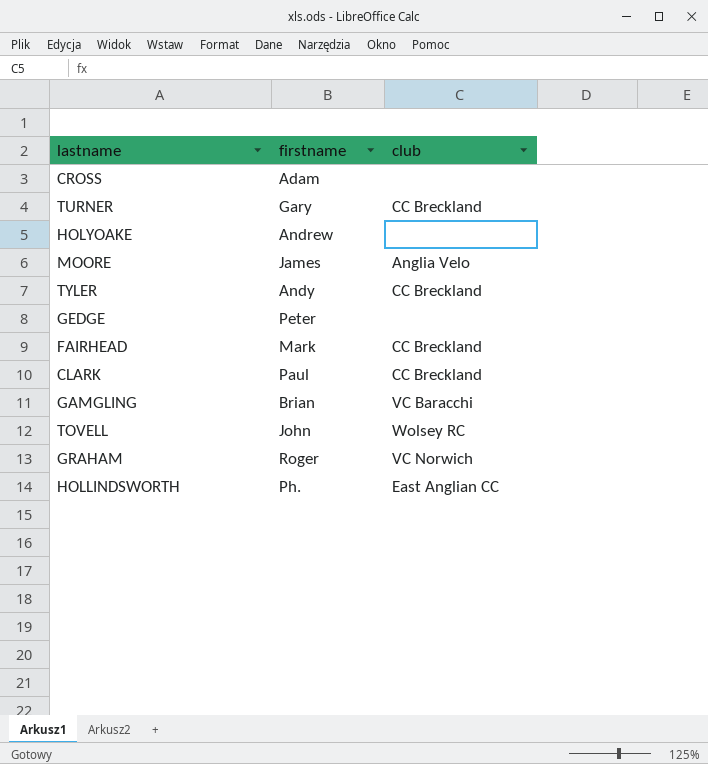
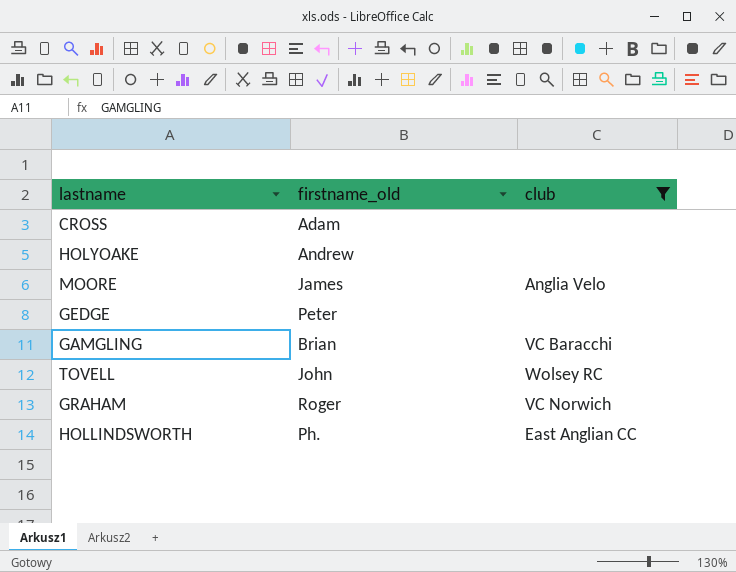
filter: none -> club != CC Breckland
column name: firstname -> firstname_old

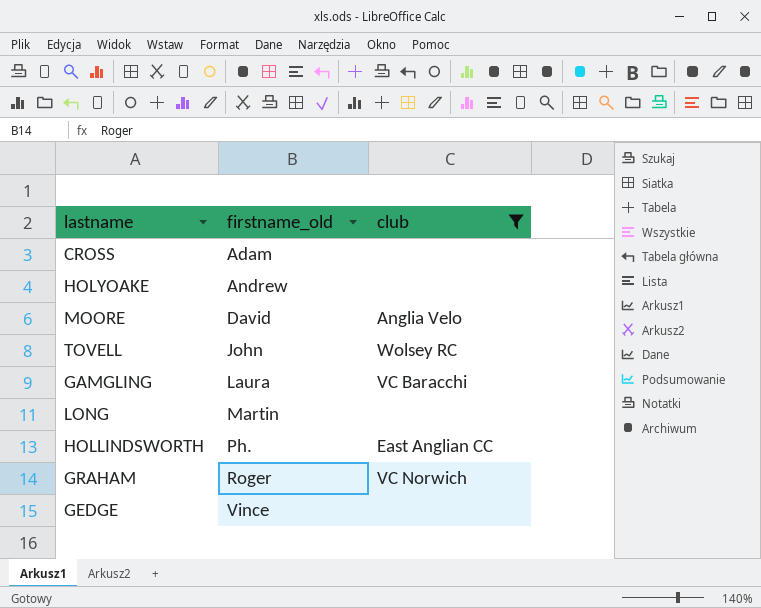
row order: none -> firstname_old ascending
MOORE | firstname_old: James -> David
GAMGLING | firstname_old: Brian -> Laura
row LONG: none -> Martin | none
GEDGE | firstname_old: Peter -> Vince

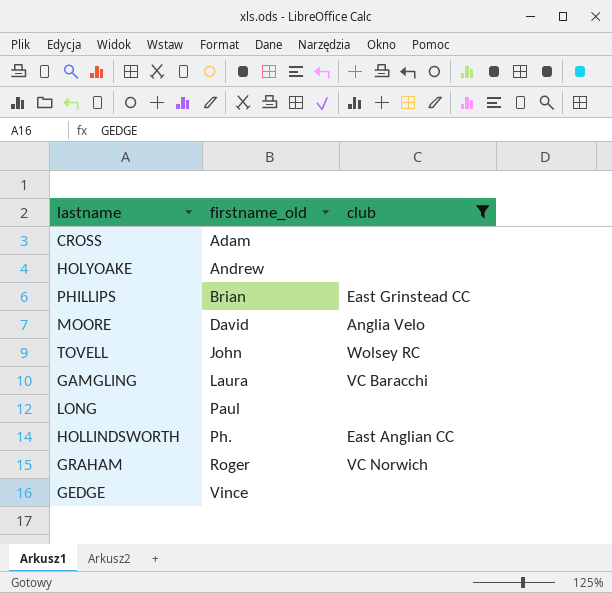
row PHILLIPS: none -> Brian | East Grinstead CC
LONG | firstname_old: Martin -> Paul

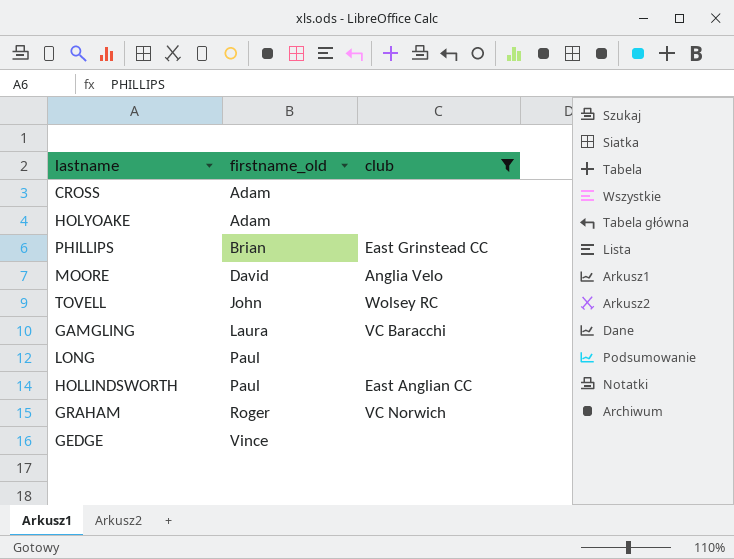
HOLYOAKE | firstname_old: Andrew -> Adam
HOLLINDSWORTH | firstname_old: Ph. -> Paul

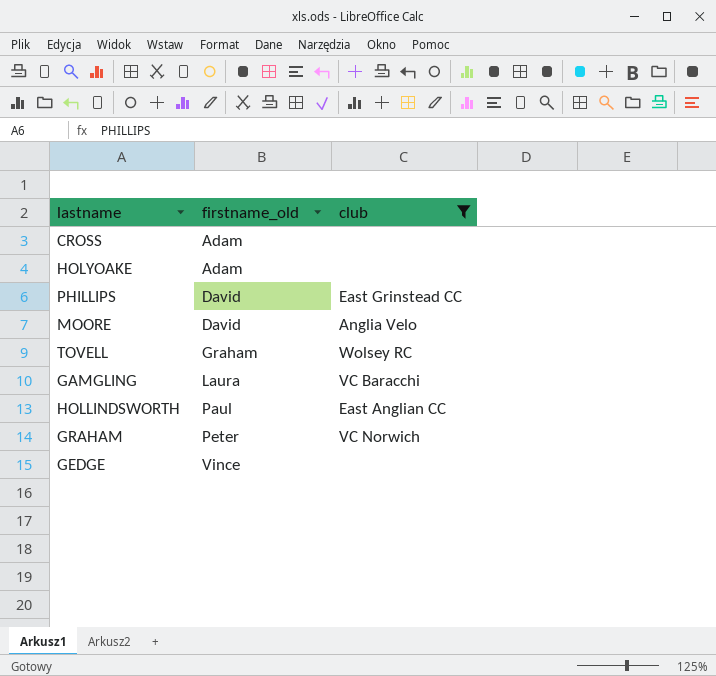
row LONG: Paul | none -> none
PHILLIPS | firstname_old: Brian -> David
TOVELL | firstname_old: John -> Graham
GRAHAM | firstname_old: Roger -> Peter

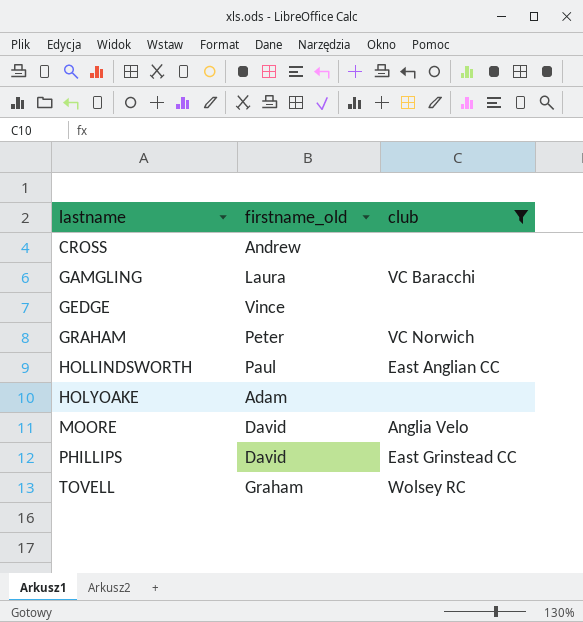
row order: firstname_old ascending -> lastname ascending
CROSS | firstname_old: Adam -> Andrew

